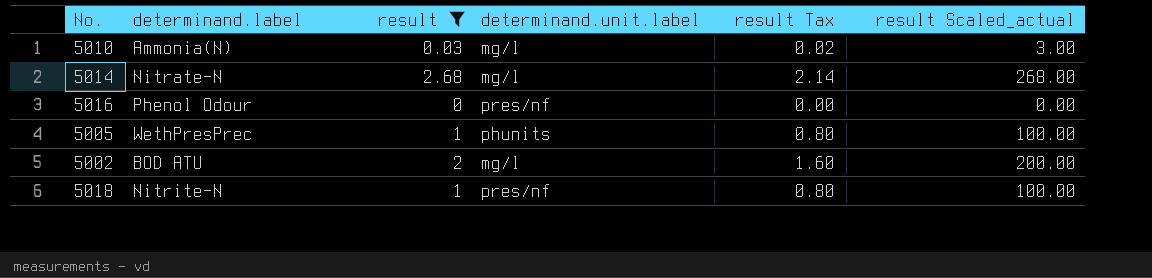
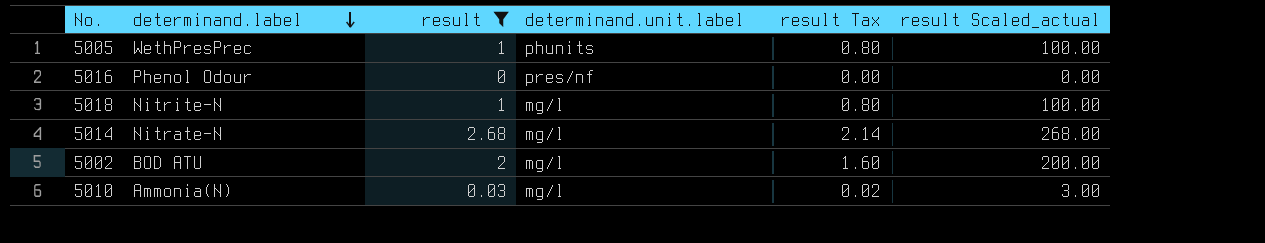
row order: none -> determinand.label descending
5018 | determinand.unit.label: pres/nf -> mg/l

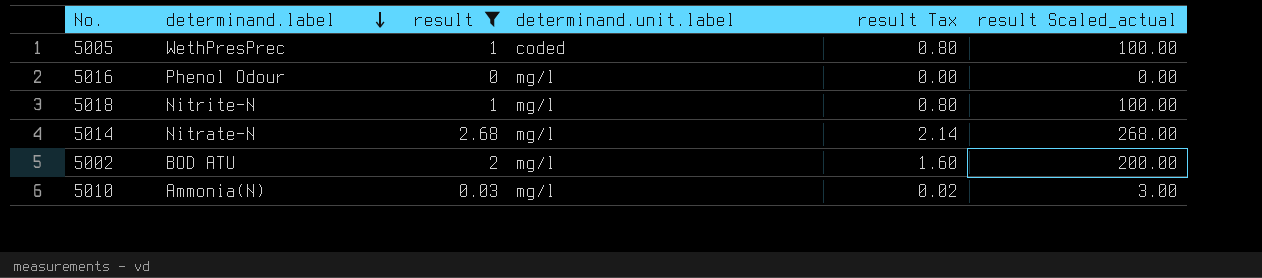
5005 | determinand.unit.label: phunits -> coded
5016 | determinand.unit.label: pres/nf -> mg/l

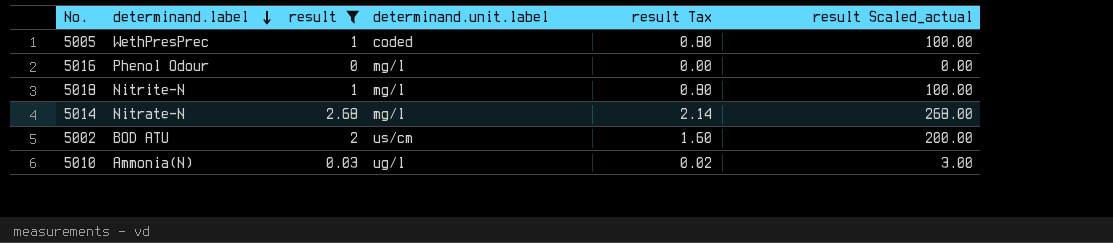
5002 | determinand.unit.label: mg/l -> us/cm
5010 | determinand.unit.label: mg/l -> ug/l

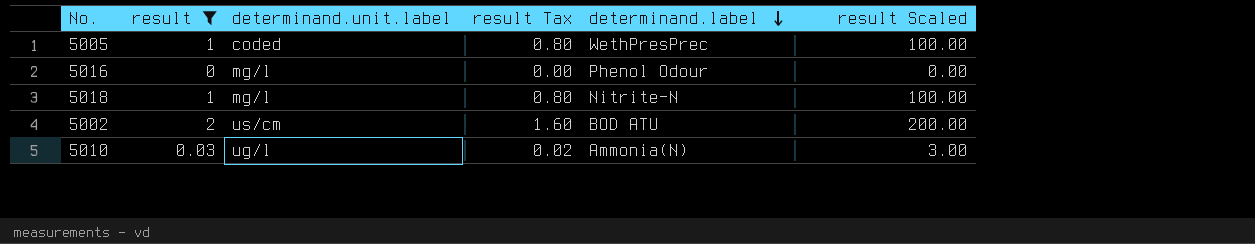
column determinand.label | position: 2 -> 5
column name: result Scaled_actual -> result Scaled
row 5014: Nitrate-N | 2.68 | mg/l | 2.14 | 268.00 -> none

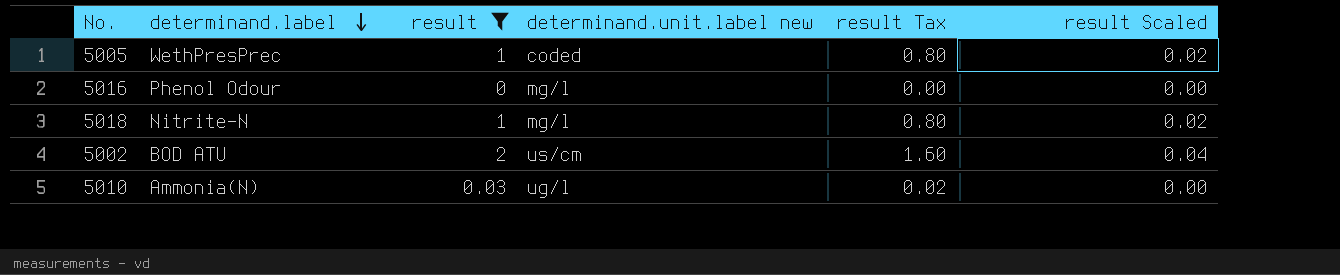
column determinand.label | position: 5 -> 2
column name: determinand.unit.label -> determinand.unit.label new
column result Scaled | formula: [result] * 100 -> [result] * 0.02

